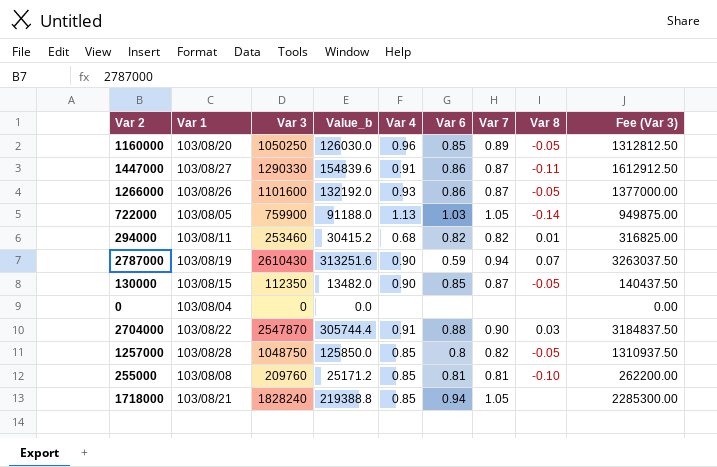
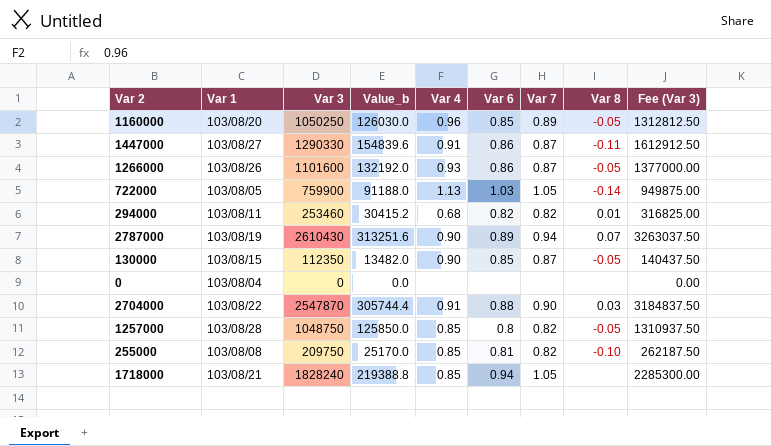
2787000 | Var 6: 0.59 -> 0.89
255000 | Var 3: 209760 -> 209750
255000 | Value_b: 25171.2 -> 25170.0
255000 | Var 7: 0.81 -> 0.82
255000 | Fee (Var 3): 262200.00 -> 262187.50

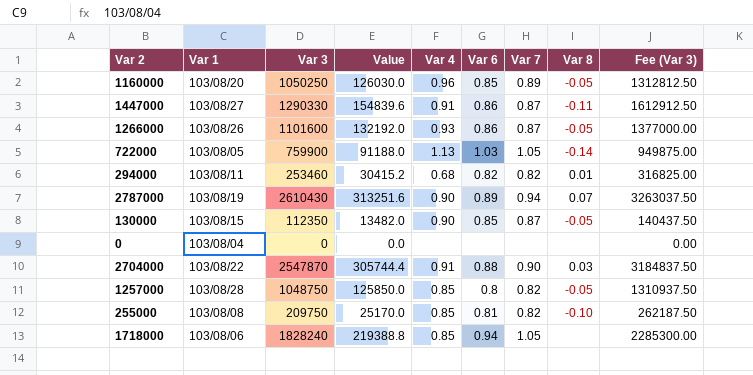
column name: Value_b -> Value
1718000 | Var 1: 103/08/21 -> 103/08/06

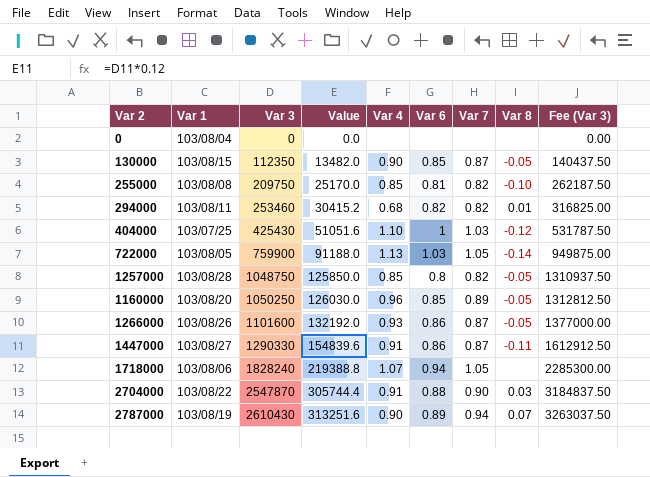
row order: none -> Var 3 ascending
row 404000: none -> 103/07/25 | 425430 | 51051.6 | 1.10 | 1 | 1.03 | -0.12 | 531787.50
1718000 | Var 4: 0.85 -> 1.07

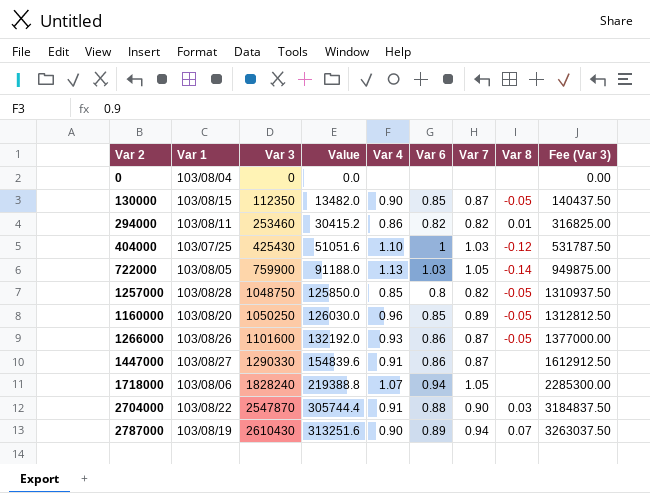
row 255000: 103/08/08 | 209750 | 25170.0 | 0.85 | 0.81 | 0.82 | -0.10 | 262187.50 -> none
294000 | Var 4: 0.68 -> 0.86
1447000 | Var 8: -0.11 -> none

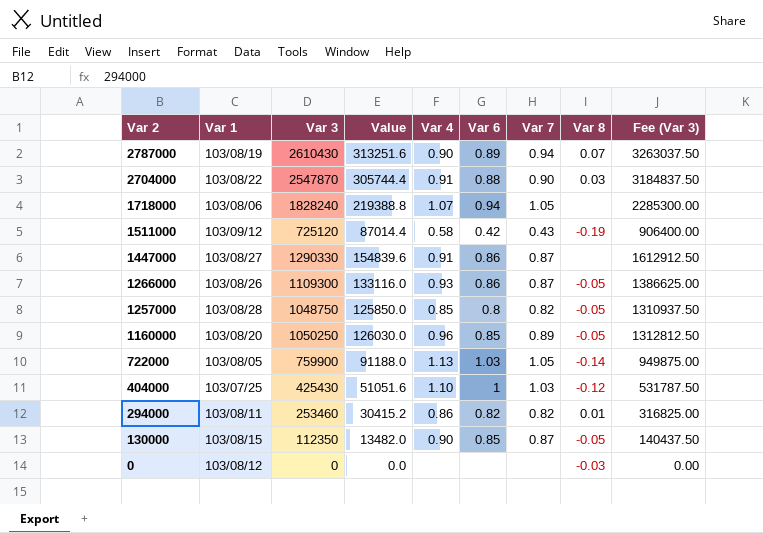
row order: Var 3 ascending -> Var 2 descending
row 1511000: none -> 103/09/12 | 725120 | 87014.4 | 0.58 | 0.42 | 0.43 | -0.19 | 906400.00
1266000 | Var 3: 1101600 -> 1109300
1266000 | Value: 132192.0 -> 133116.0
1266000 | Fee (Var 3): 1377000.00 -> 1386625.00
0 | Var 1: 103/08/04 -> 103/08/12
0 | Var 8: none -> -0.03

